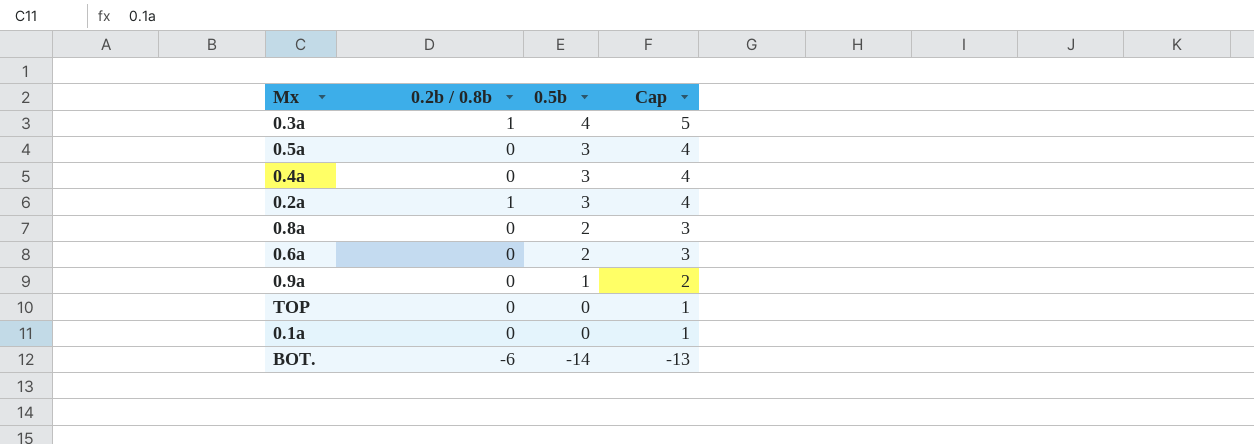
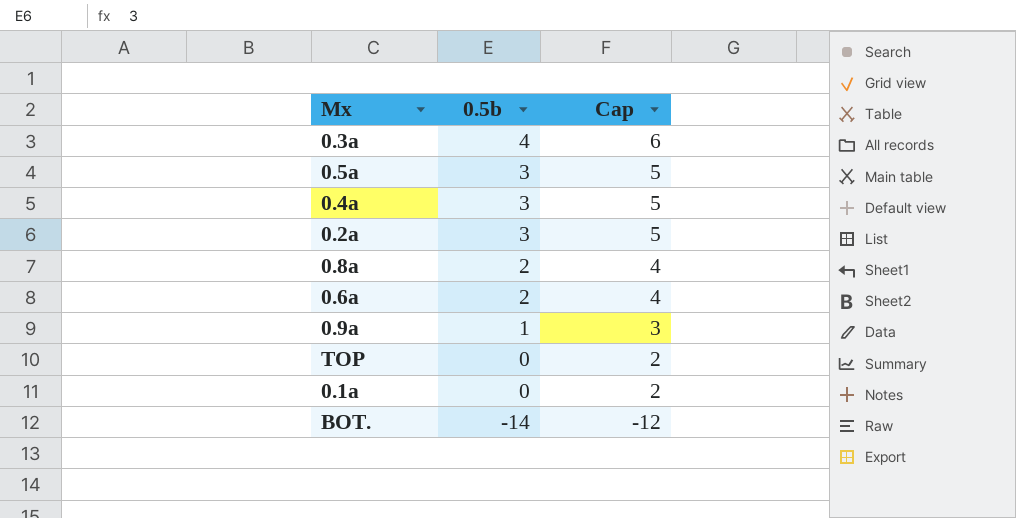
column 0.2b / 0.8b | position: 2 -> none
column Cap | formula: [0.5b] + 1 -> [0.5b] + 2

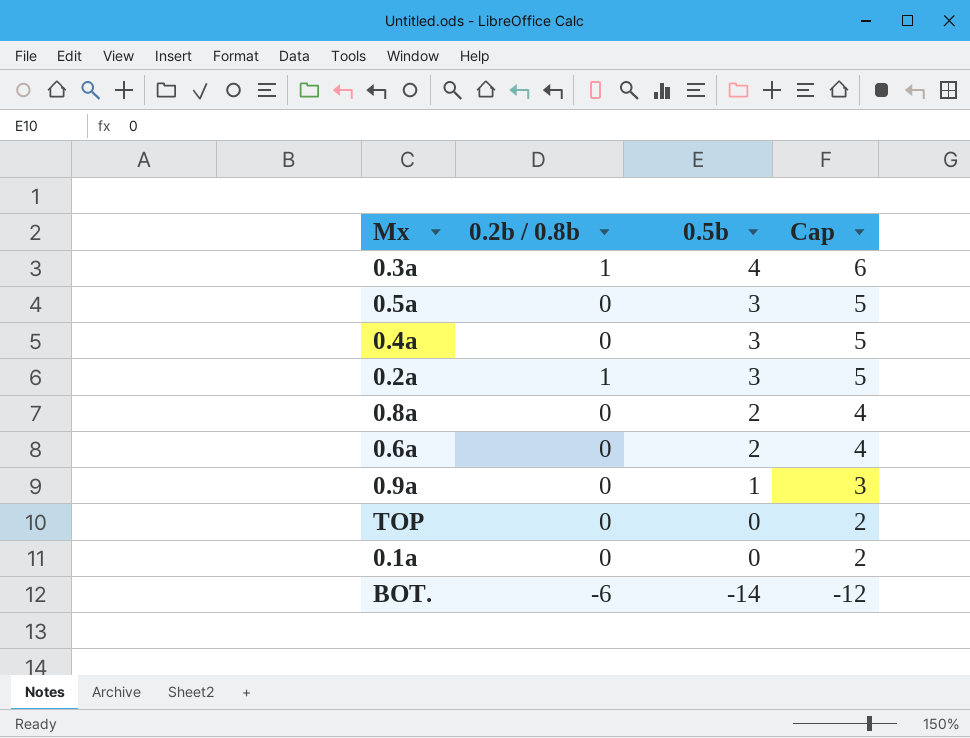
column 0.2b / 0.8b | position: none -> 2

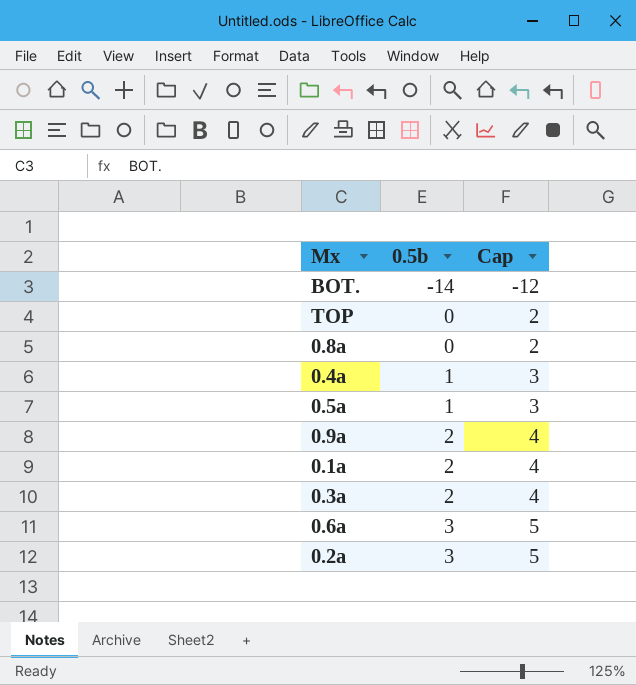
row order: 0.5b descending -> 0.5b ascending
column 0.2b / 0.8b | position: 2 -> none
0.8a | 0.5b: 2 -> 0
0.8a | Cap: 4 -> 2
0.4a | 0.5b: 3 -> 1
0.4a | Cap: 5 -> 3
0.5a | 0.5b: 3 -> 1
0.5a | Cap: 5 -> 3
0.9a | 0.5b: 1 -> 2
0.9a | Cap: 3 -> 4
0.1a | 0.5b: 0 -> 2
0.1a | Cap: 2 -> 4
0.3a | 0.5b: 4 -> 2
0.3a | Cap: 6 -> 4
0.6a | 0.5b: 2 -> 3
0.6a | Cap: 4 -> 5

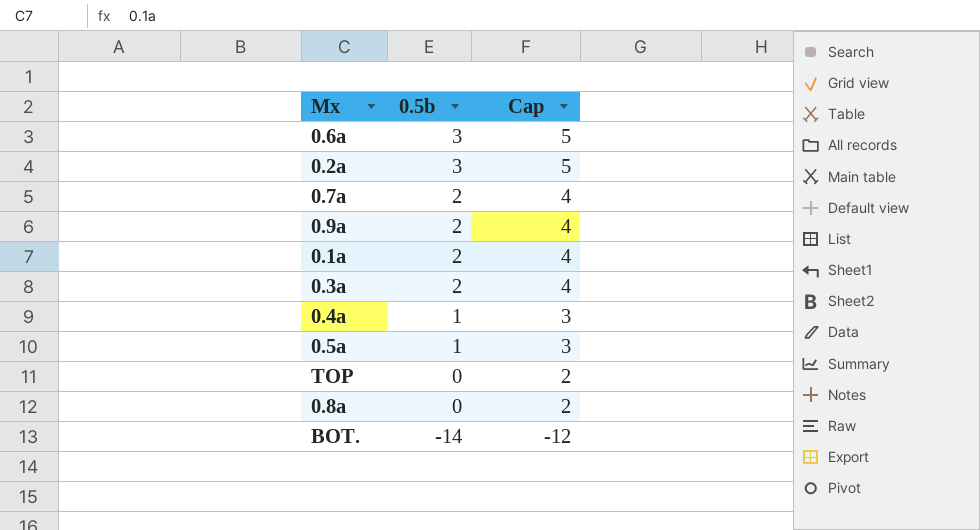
row order: 0.5b ascending -> 0.5b descending
row 0.7a: none -> 2 | 4

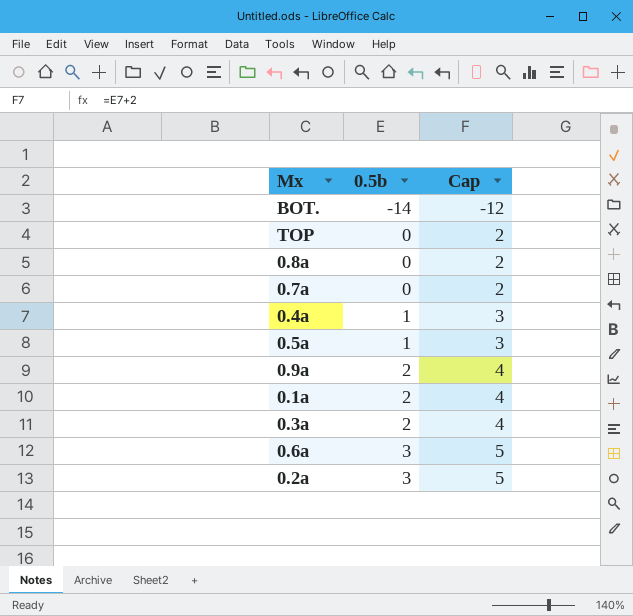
row order: 0.5b descending -> 0.5b ascending
0.7a | 0.5b: 2 -> 0
0.7a | Cap: 4 -> 2

